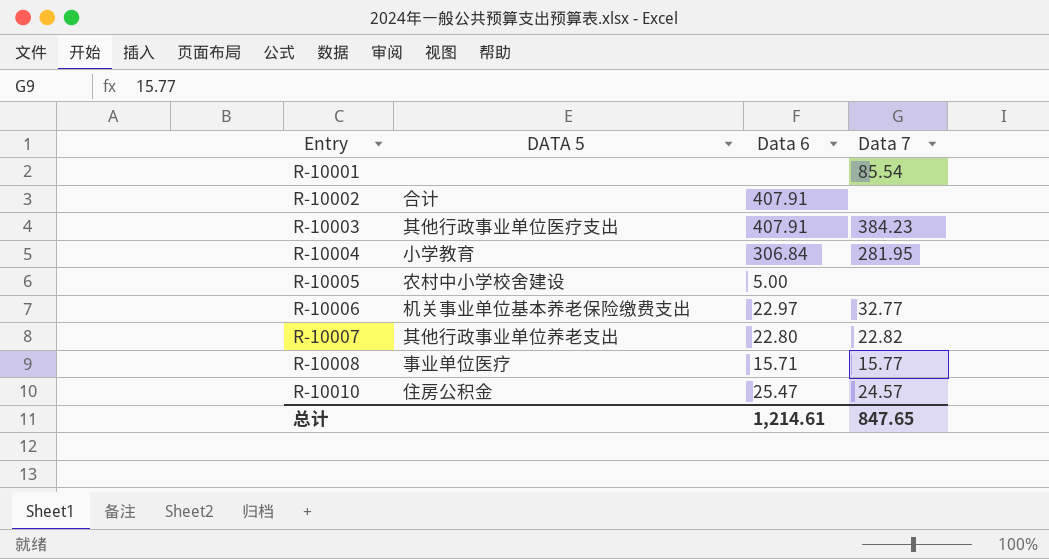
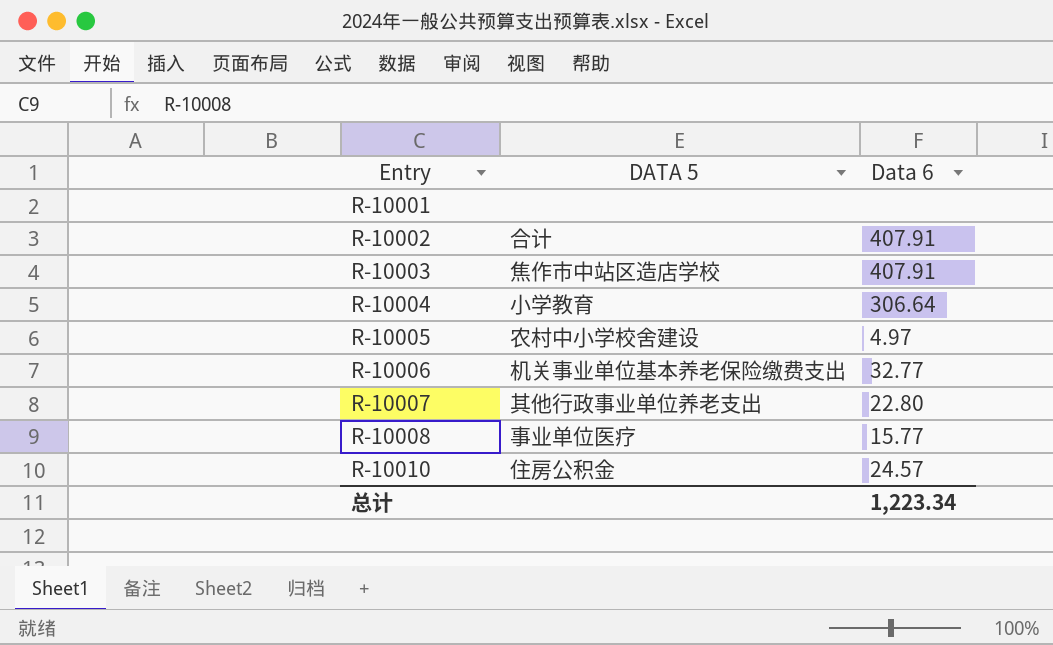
column Data 7 | position: 4 -> none
R-10003 | DATA 5: 其他行政事业单位医疗支出 -> 焦作市中站区造店学校
R-10004 | Data 6: 306.84 -> 306.64
R-10005 | Data 6: 5.00 -> 4.97
R-10006 | Data 6: 22.97 -> 32.77
R-10008 | Data 6: 15.71 -> 15.77
R-10010 | Data 6: 25.47 -> 24.57
总计 | Data 6: 1,214.61 -> 1,223.34

